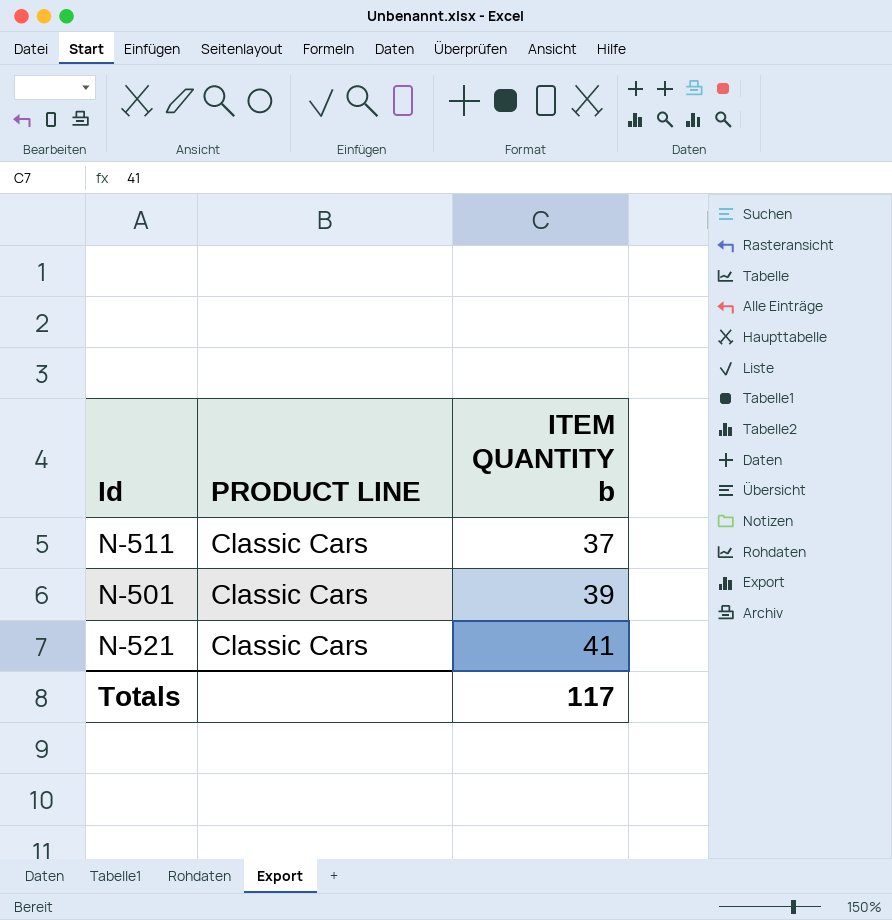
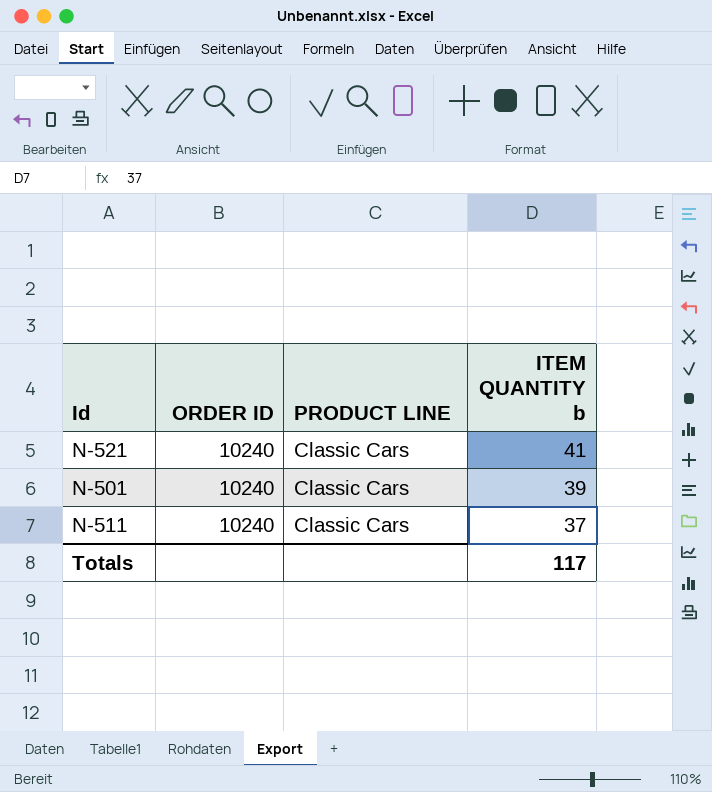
row order: ITEM QUANTITY b ascending -> ITEM QUANTITY b descending
column ORDER ID | position: none -> 2

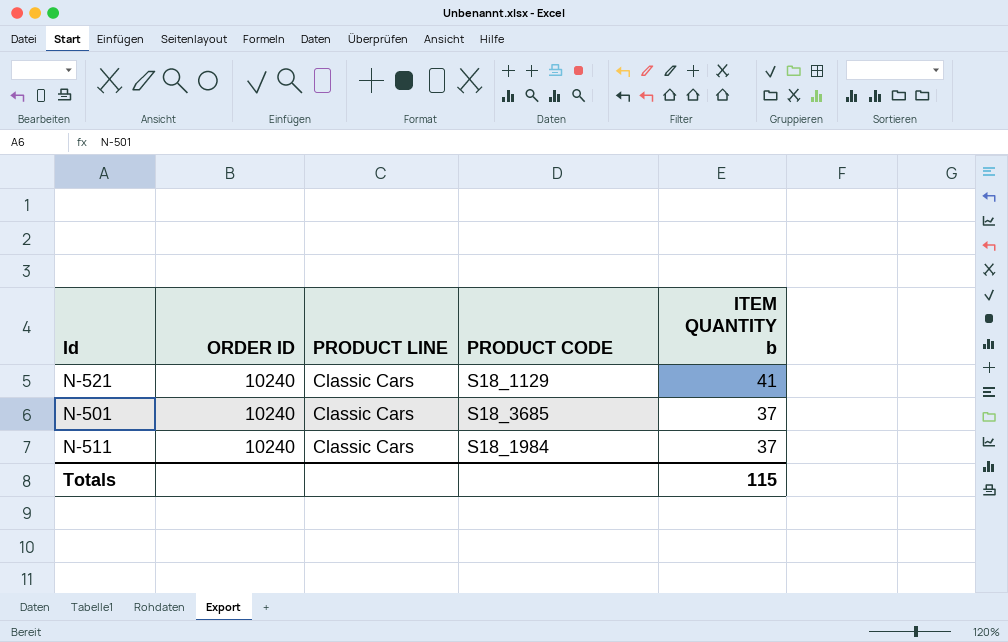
column PRODUCT CODE | position: none -> 4
N-501 | ITEM QUANTITY b: 39 -> 37
Totals | ITEM QUANTITY b: 117 -> 115

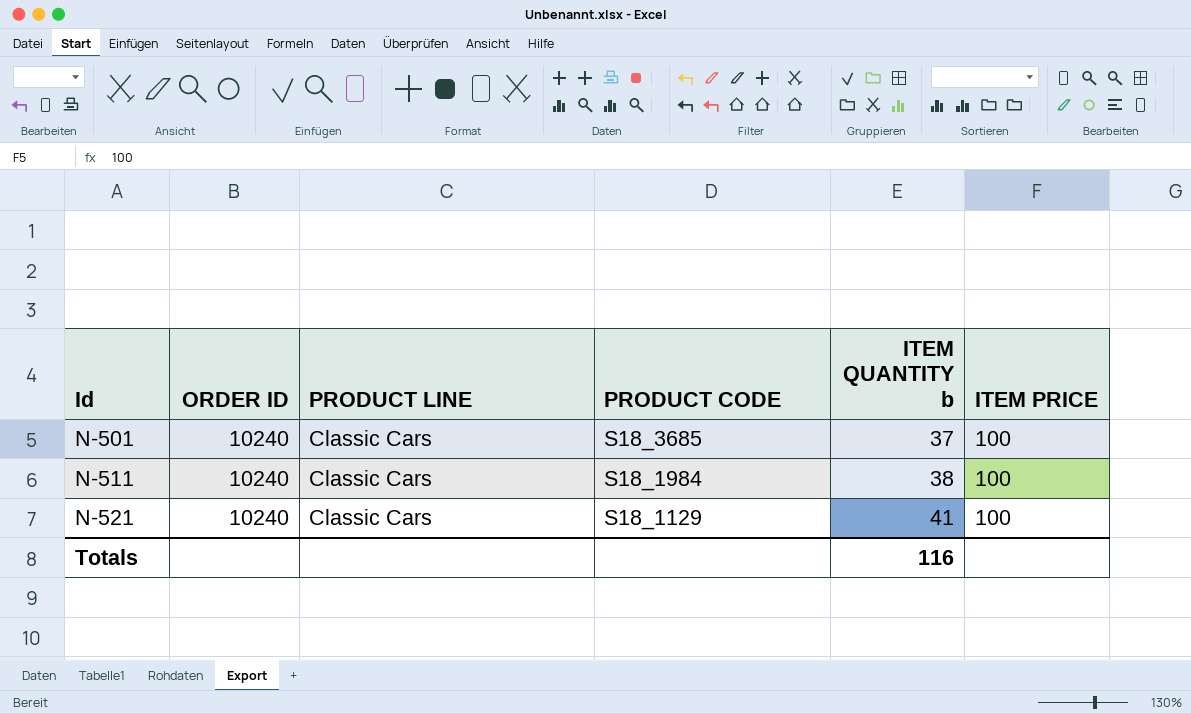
row order: ITEM QUANTITY b descending -> Id ascending
column ITEM PRICE | position: none -> 6
N-511 | ITEM QUANTITY b: 37 -> 38
Totals | ITEM QUANTITY b: 115 -> 116

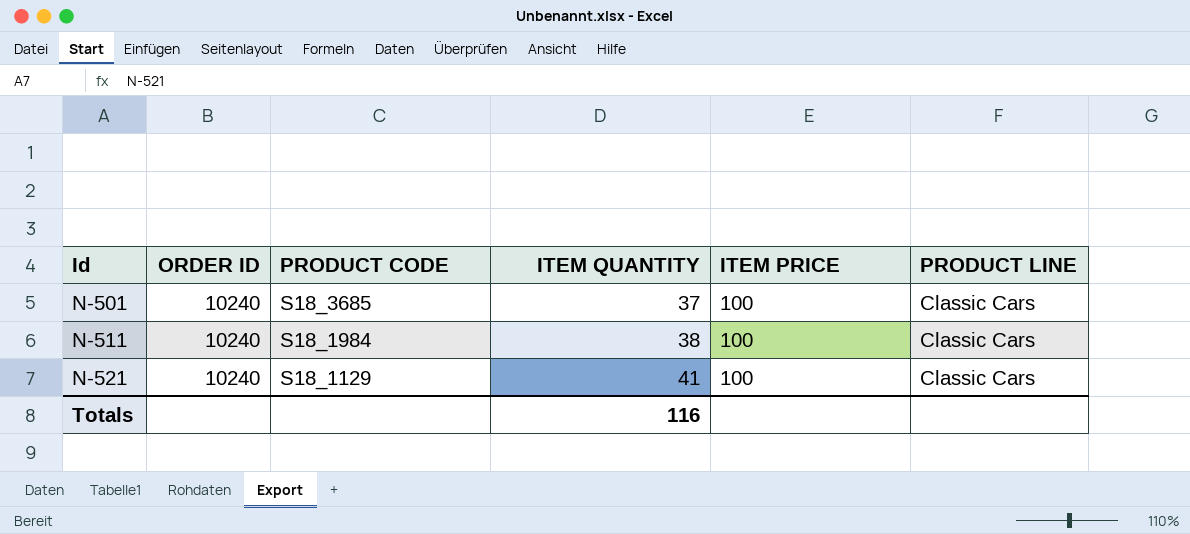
column name: ITEM QUANTITY b -> ITEM QUANTITY
column PRODUCT LINE | position: 3 -> 6

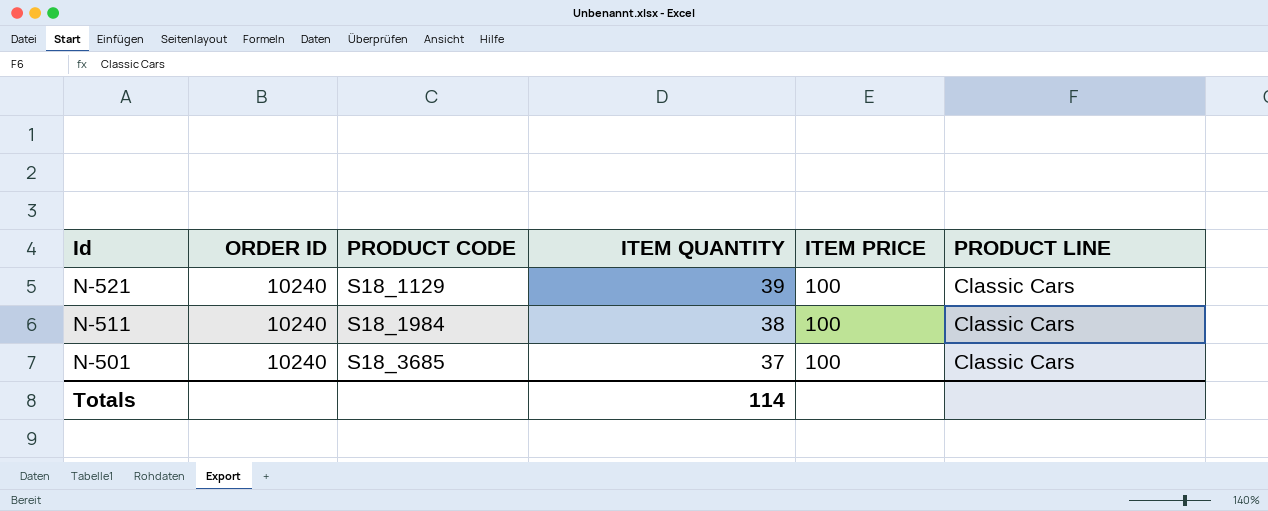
row order: Id ascending -> Id descending
N-521 | ITEM QUANTITY: 41 -> 39
Totals | ITEM QUANTITY: 116 -> 114

